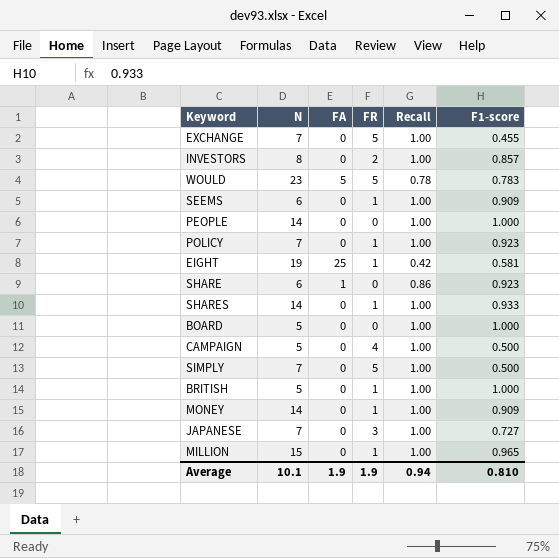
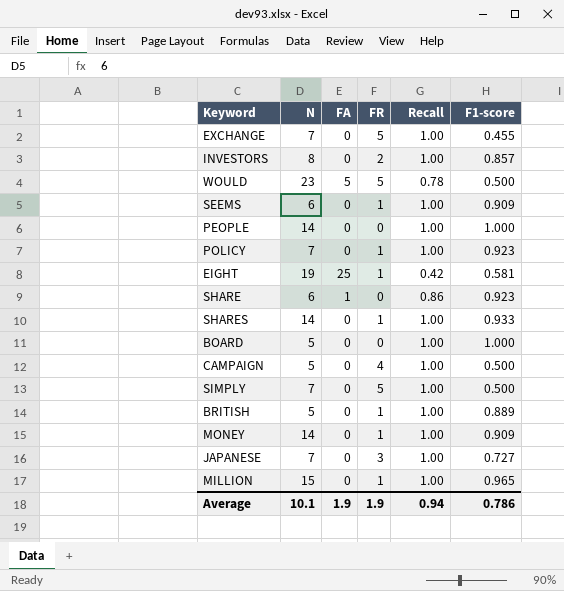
WOULD | F1-score: 0.783 -> 0.500
BRITISH | F1-score: 1.000 -> 0.889
Average | F1-score: 0.810 -> 0.786

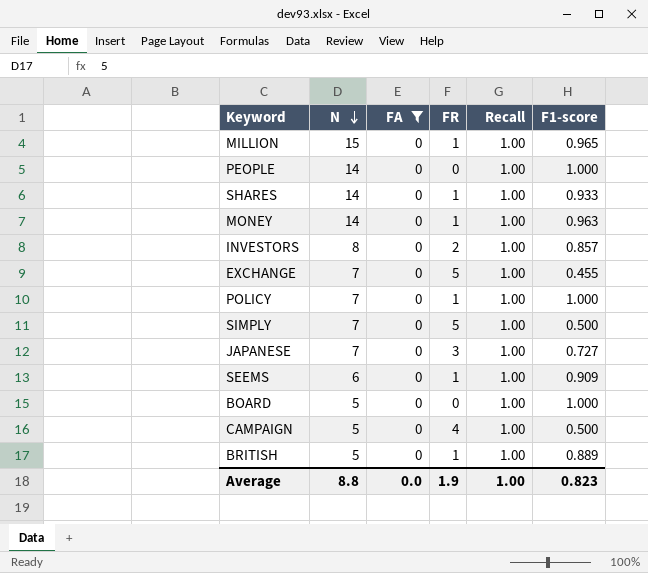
filter: none -> FA = 0
row order: none -> N descending
MONEY | F1-score: 0.909 -> 0.963
POLICY | F1-score: 0.923 -> 1.000
Average | N: 10.1 -> 8.8
Average | FA: 1.9 -> 0.0
Average | Recall: 0.94 -> 1.00
Average | F1-score: 0.786 -> 0.823

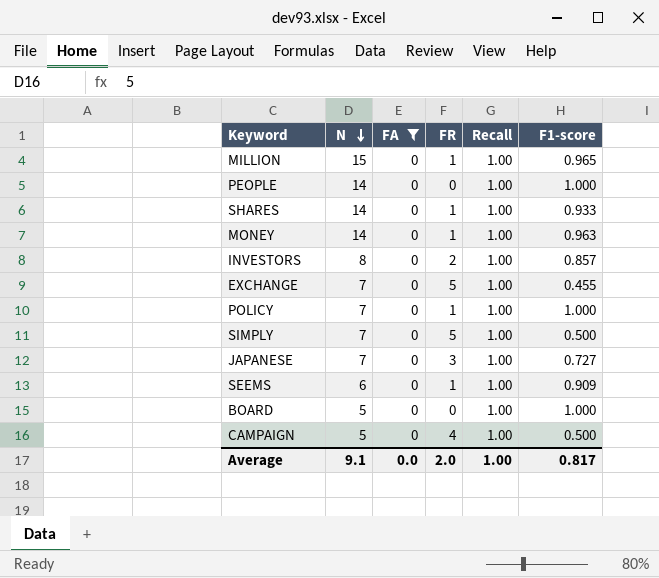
row BRITISH: 5 | 0 | 1 | 1.00 | 0.889 -> none
Average | N: 8.8 -> 9.1
Average | FR: 1.9 -> 2.0
Average | F1-score: 0.823 -> 0.817

